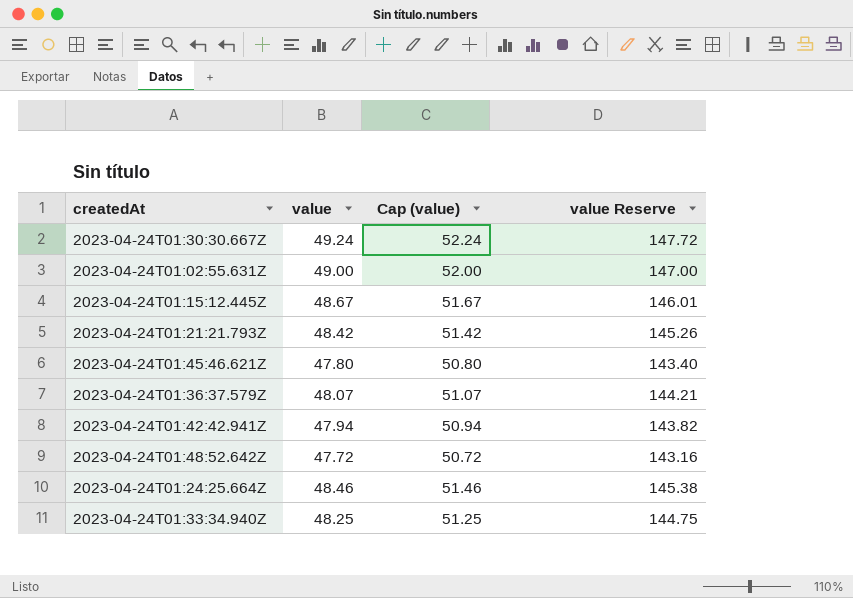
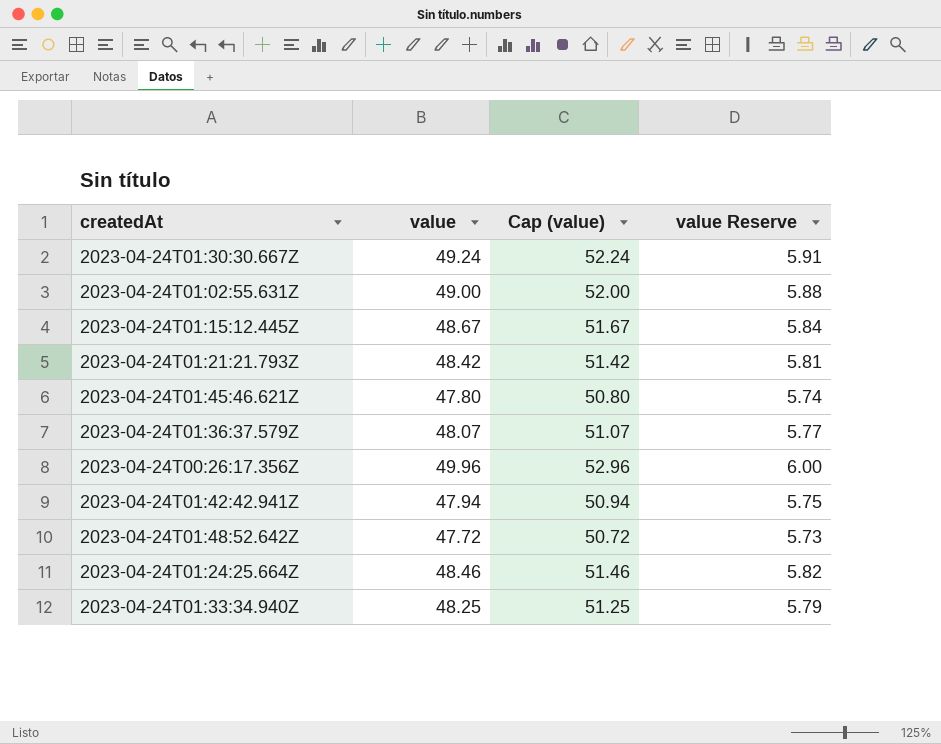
column value Reserve | formula: [value] * 3 -> [value] * 0.12
row 2023-04-24T00:26:17.356Z: none -> 49.96 | 52.96 | 6.00

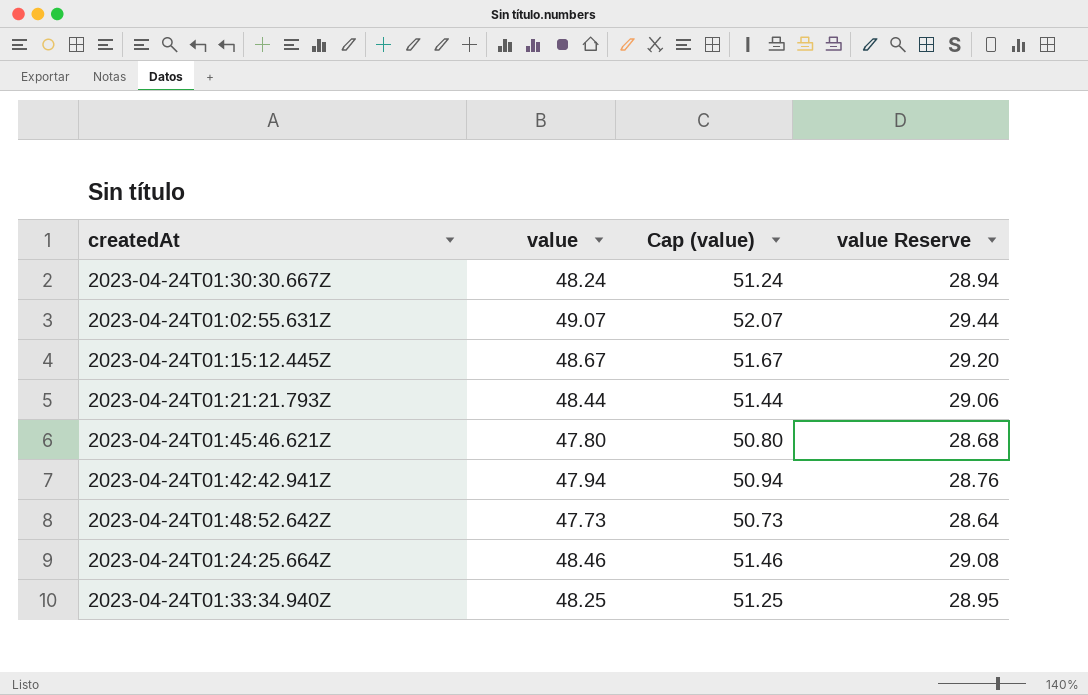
column value Reserve | formula: [value] * 0.12 -> [value] * 0.6
row 2023-04-24T01:36:37.579Z: 48.07 | 51.07 | 5.77 -> none
row 2023-04-24T00:26:17.356Z: 49.96 | 52.96 | 6.00 -> none
2023-04-24T01:30:30.667Z | value: 49.24 -> 48.24
2023-04-24T01:30:30.667Z | Cap (value): 52.24 -> 51.24
2023-04-24T01:02:55.631Z | value: 49.00 -> 49.07
2023-04-24T01:02:55.631Z | Cap (value): 52.00 -> 52.07
2023-04-24T01:21:21.793Z | value: 48.42 -> 48.44
2023-04-24T01:21:21.793Z | Cap (value): 51.42 -> 51.44
2023-04-24T01:48:52.642Z | value: 47.72 -> 47.73
2023-04-24T01:48:52.642Z | Cap (value): 50.72 -> 50.73

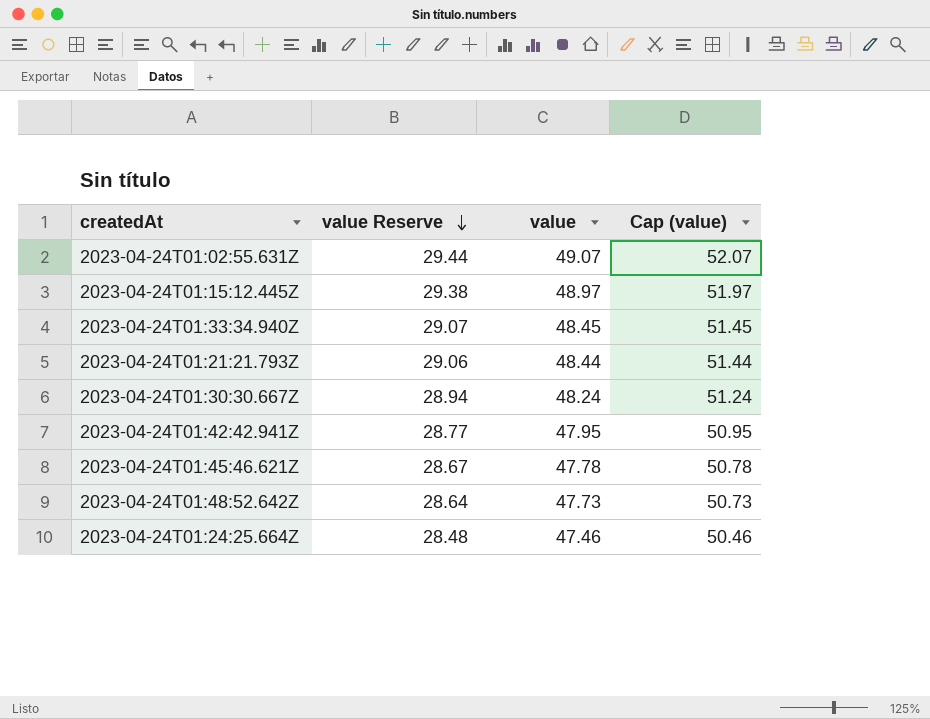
row order: none -> value Reserve descending
column value Reserve | position: 4 -> 2
2023-04-24T01:15:12.445Z | value Reserve: 29.20 -> 29.38
2023-04-24T01:15:12.445Z | value: 48.67 -> 48.97
2023-04-24T01:15:12.445Z | Cap (value): 51.67 -> 51.97
2023-04-24T01:33:34.940Z | value Reserve: 28.95 -> 29.07
2023-04-24T01:33:34.940Z | value: 48.25 -> 48.45
2023-04-24T01:33:34.940Z | Cap (value): 51.25 -> 51.45
2023-04-24T01:42:42.941Z | value Reserve: 28.76 -> 28.77
2023-04-24T01:42:42.941Z | value: 47.94 -> 47.95
2023-04-24T01:42:42.941Z | Cap (value): 50.94 -> 50.95
2023-04-24T01:45:46.621Z | value Reserve: 28.68 -> 28.67
2023-04-24T01:45:46.621Z | value: 47.80 -> 47.78
2023-04-24T01:45:46.621Z | Cap (value): 50.80 -> 50.78
2023-04-24T01:24:25.664Z | value Reserve: 29.08 -> 28.48
2023-04-24T01:24:25.664Z | value: 48.46 -> 47.46
2023-04-24T01:24:25.664Z | Cap (value): 51.46 -> 50.46

